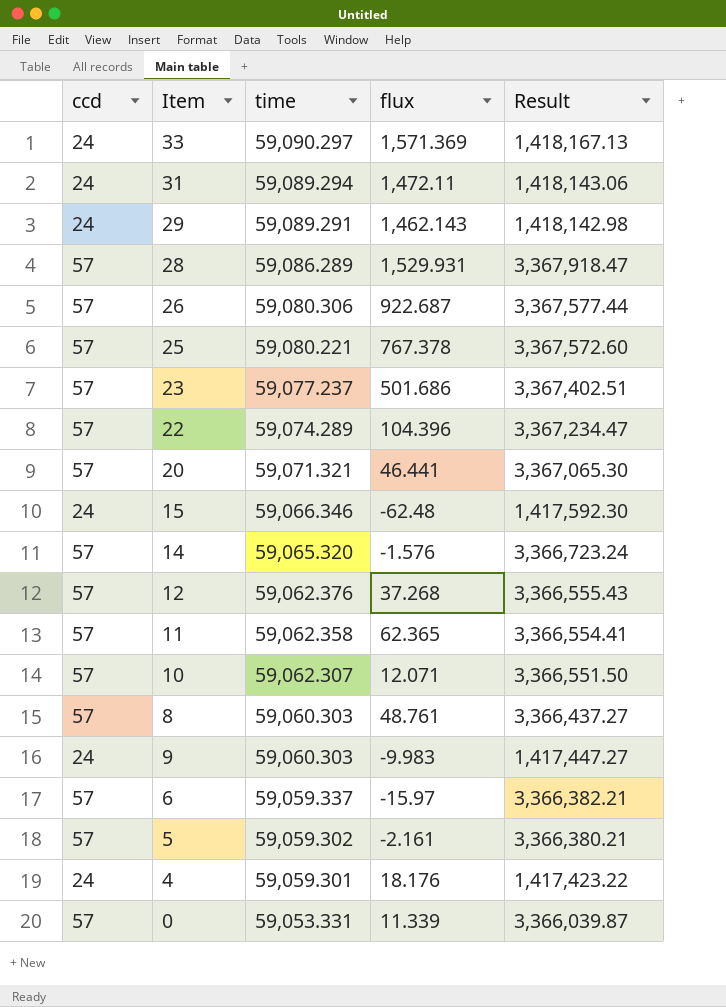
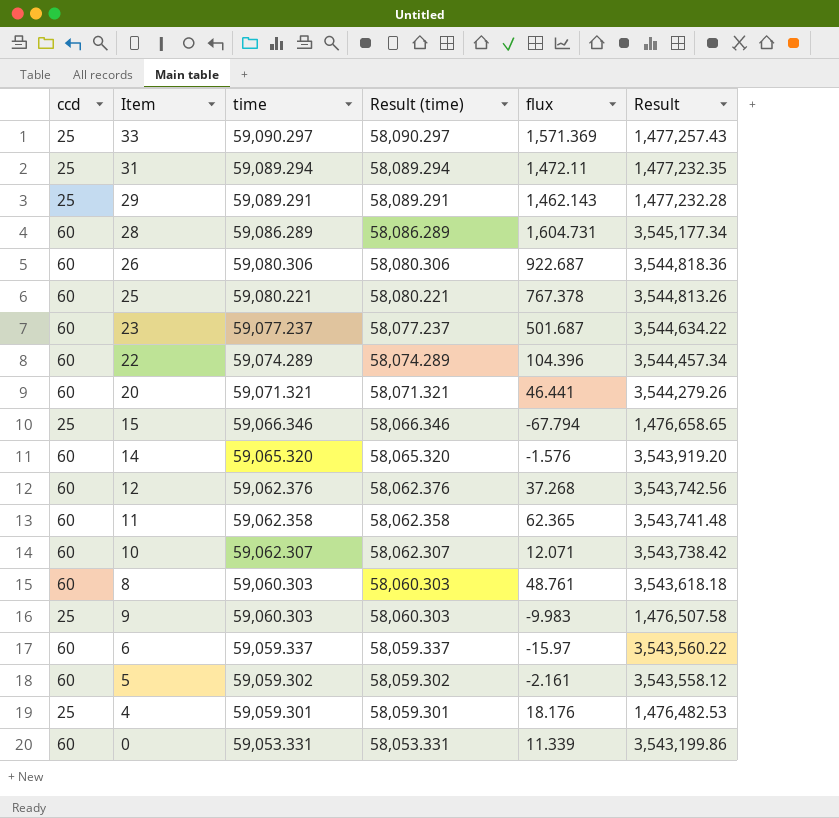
column Result (time) | formula: none -> [time] - 1000
33 | ccd: 24 -> 25
33 | Result: 1,418,167.13 -> 1,477,257.43
31 | ccd: 24 -> 25
31 | Result: 1,418,143.06 -> 1,477,232.35
29 | ccd: 24 -> 25
29 | Result: 1,418,142.98 -> 1,477,232.28
28 | ccd: 57 -> 60
28 | flux: 1,529.931 -> 1,604.731
28 | Result: 3,367,918.47 -> 3,545,177.34
26 | ccd: 57 -> 60
26 | Result: 3,367,577.44 -> 3,544,818.36
25 | ccd: 57 -> 60
25 | Result: 3,367,572.60 -> 3,544,813.26
23 | ccd: 57 -> 60
23 | flux: 501.686 -> 501.687
23 | Result: 3,367,402.51 -> 3,544,634.22
22 | ccd: 57 -> 60
22 | Result: 3,367,234.47 -> 3,544,457.34
20 | ccd: 57 -> 60
20 | Result: 3,367,065.30 -> 3,544,279.26
15 | ccd: 24 -> 25
15 | flux: -62.48 -> -67.794
15 | Result: 1,417,592.30 -> 1,476,658.65
14 | ccd: 57 -> 60
14 | Result: 3,366,723.24 -> 3,543,919.20
12 | ccd: 57 -> 60
12 | Result: 3,366,555.43 -> 3,543,742.56
11 | ccd: 57 -> 60
11 | Result: 3,366,554.41 -> 3,543,741.48
10 | ccd: 57 -> 60
10 | Result: 3,366,551.50 -> 3,543,738.42
8 | ccd: 57 -> 60
8 | Result: 3,366,437.27 -> 3,543,618.18
9 | ccd: 24 -> 25
9 | Result: 1,417,447.27 -> 1,476,507.58
6 | ccd: 57 -> 60
6 | Result: 3,366,382.21 -> 3,543,560.22
5 | ccd: 57 -> 60
5 | Result: 3,366,380.21 -> 3,543,558.12
4 | ccd: 24 -> 25
4 | Result: 1,417,423.22 -> 1,476,482.53
0 | ccd: 57 -> 60
0 | Result: 3,366,039.87 -> 3,543,199.86

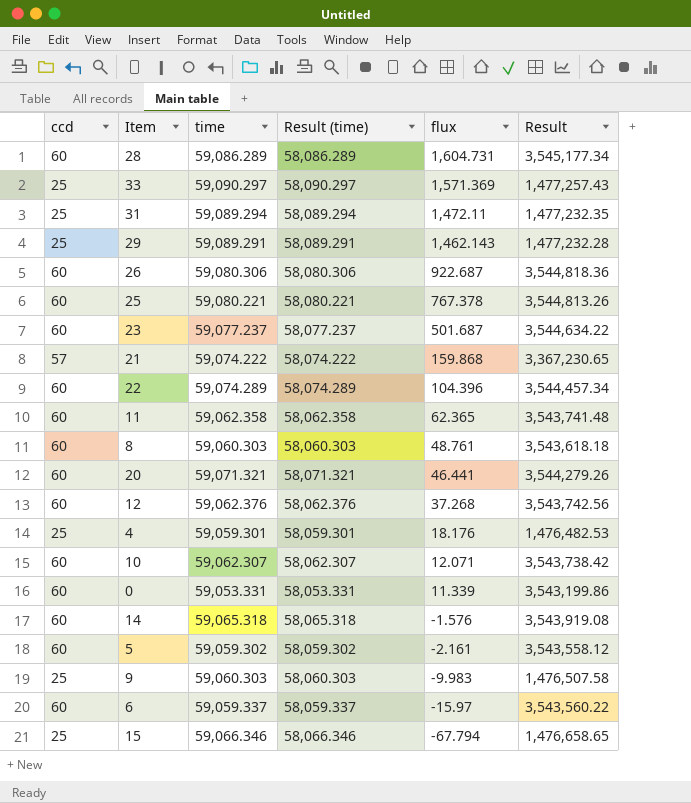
row order: time descending -> flux descending
row 21: none -> 57 | 59,074.222 | 58,074.222 | 159.868 | 3,367,230.65
14 | time: 59,065.320 -> 59,065.318
14 | Result (time): 58,065.320 -> 58,065.318
14 | Result: 3,543,919.20 -> 3,543,919.08

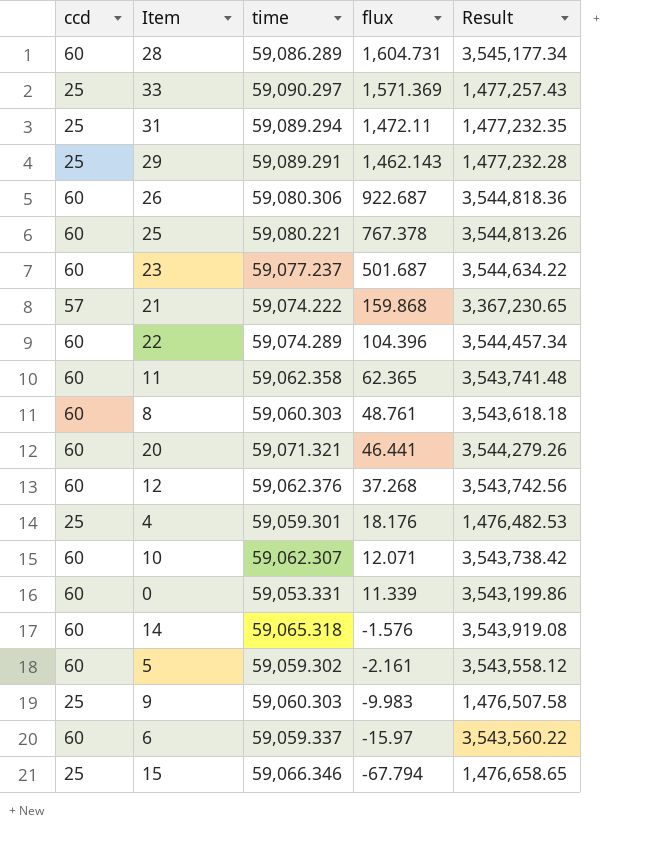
column Result (time) | formula: [time] - 1000 -> none

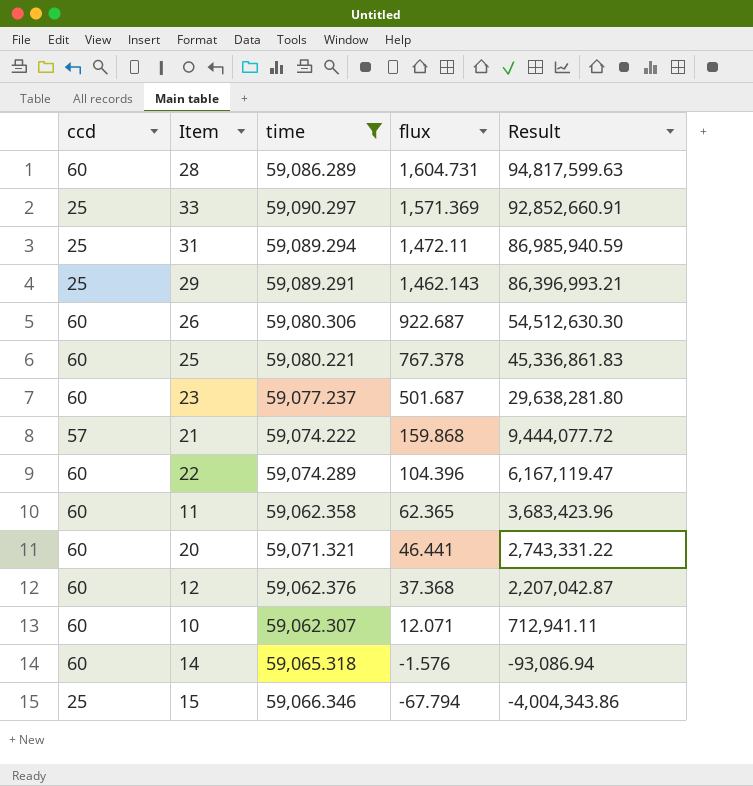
filter: none -> time >= 59,062.307
column Result | formula: [ccd] * [time] -> [time] * [flux]
12 | flux: 37.268 -> 37.368

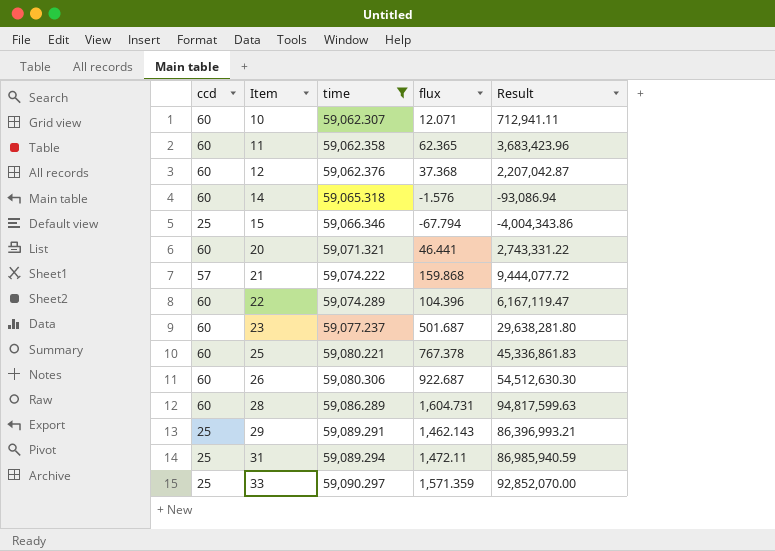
row order: flux descending -> Item ascending
33 | flux: 1,571.369 -> 1,571.359
33 | Result: 92,852,660.91 -> 92,852,070.00

